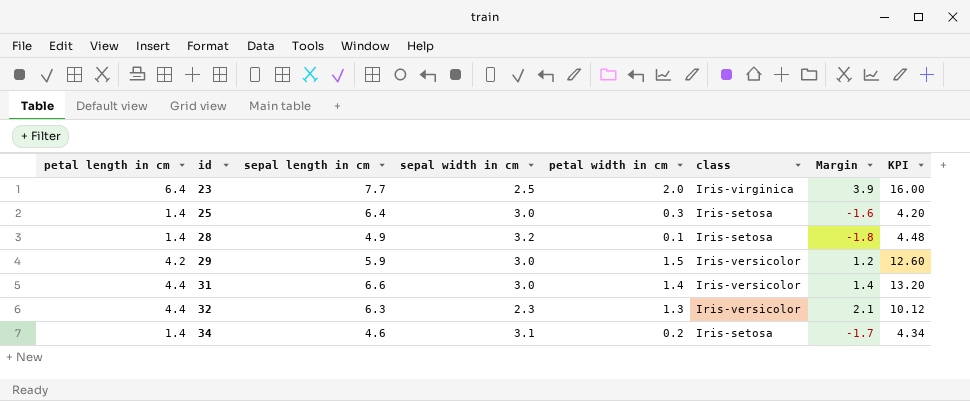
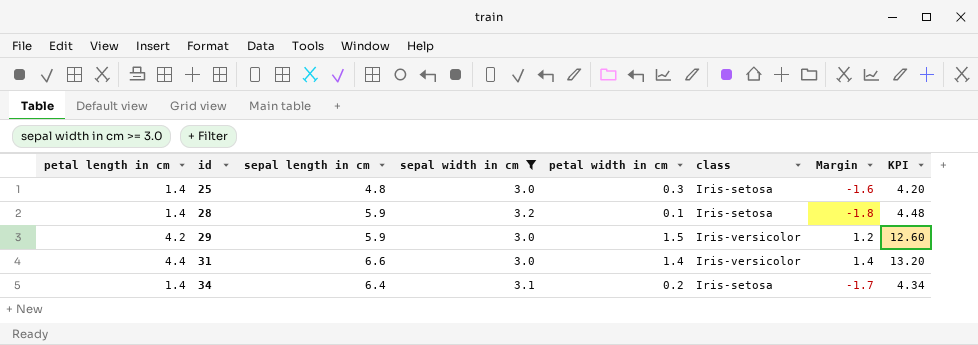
filter: none -> sepal width in cm >= 3.0
25 | sepal length in cm: 6.4 -> 4.8
28 | sepal length in cm: 4.9 -> 5.9
34 | sepal length in cm: 4.6 -> 6.4

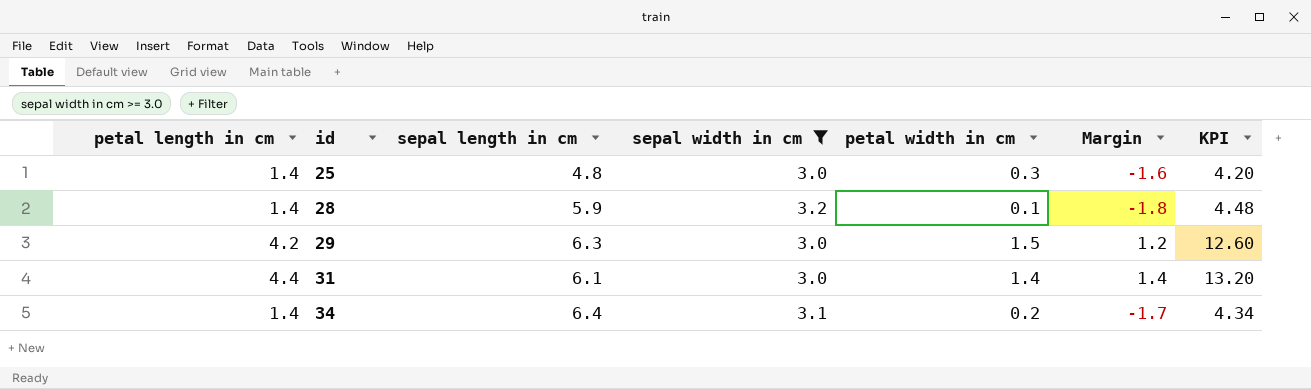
column class | position: 6 -> none
29 | sepal length in cm: 5.9 -> 6.3
31 | sepal length in cm: 6.6 -> 6.1

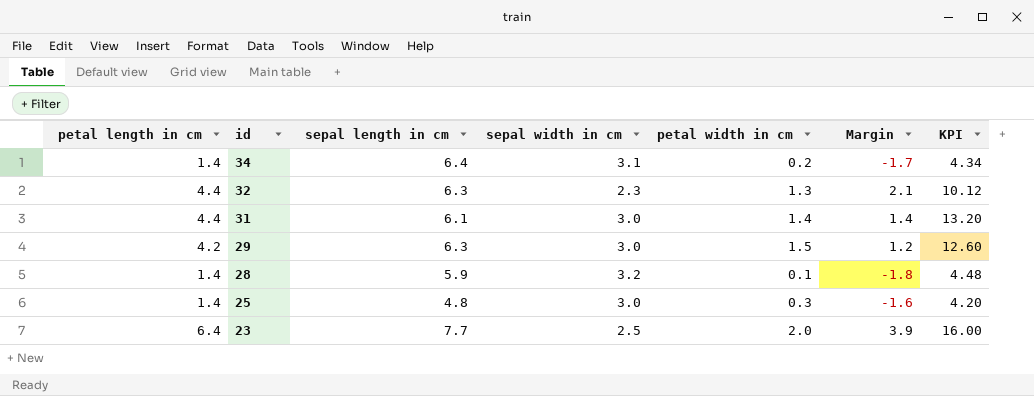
filter: sepal width in cm >= 3.0 -> none
row order: id ascending -> id descending

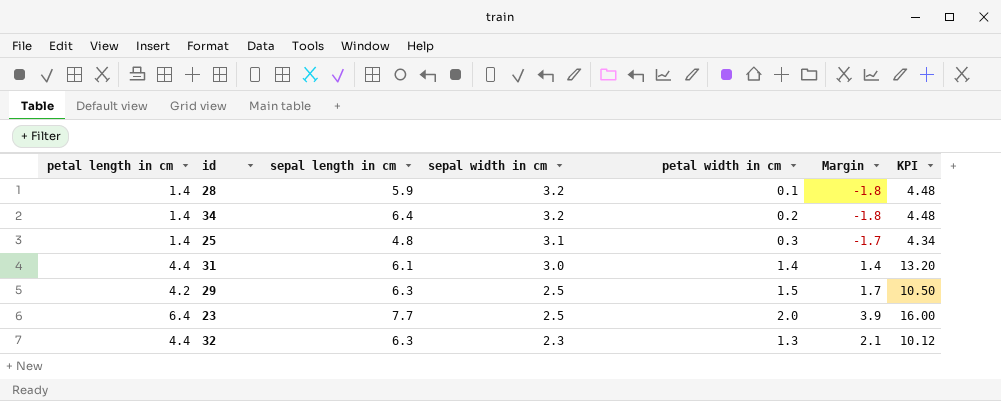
row order: id descending -> sepal width in cm descending
34 | sepal width in cm: 3.1 -> 3.2
34 | Margin: -1.7 -> -1.8
34 | KPI: 4.34 -> 4.48
25 | sepal width in cm: 3.0 -> 3.1
25 | Margin: -1.6 -> -1.7
25 | KPI: 4.20 -> 4.34
29 | sepal width in cm: 3.0 -> 2.5
29 | Margin: 1.2 -> 1.7
29 | KPI: 12.60 -> 10.50

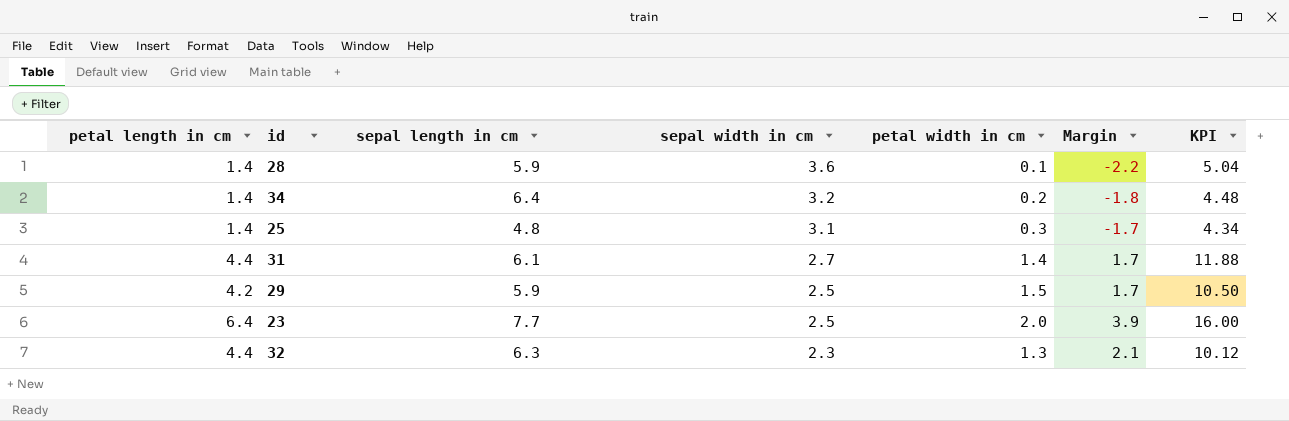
28 | sepal width in cm: 3.2 -> 3.6
28 | Margin: -1.8 -> -2.2
28 | KPI: 4.48 -> 5.04
31 | sepal width in cm: 3.0 -> 2.7
31 | Margin: 1.4 -> 1.7
31 | KPI: 13.20 -> 11.88
29 | sepal length in cm: 6.3 -> 5.9

